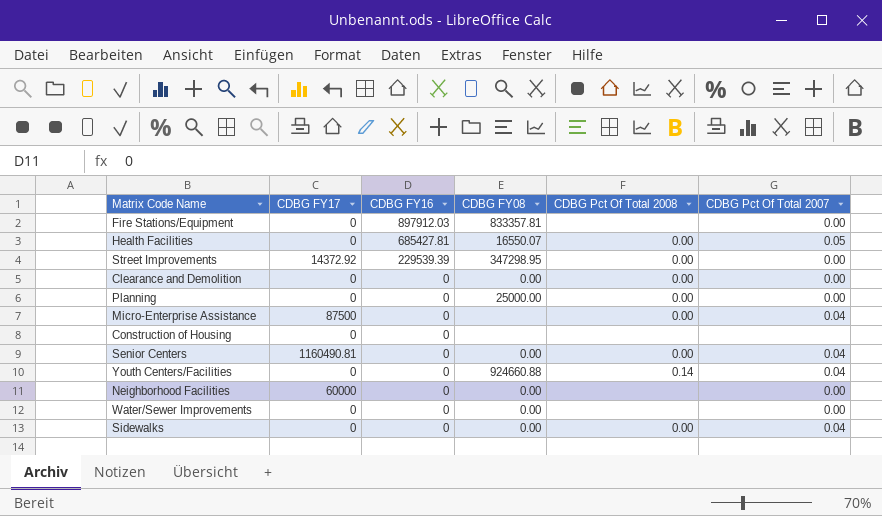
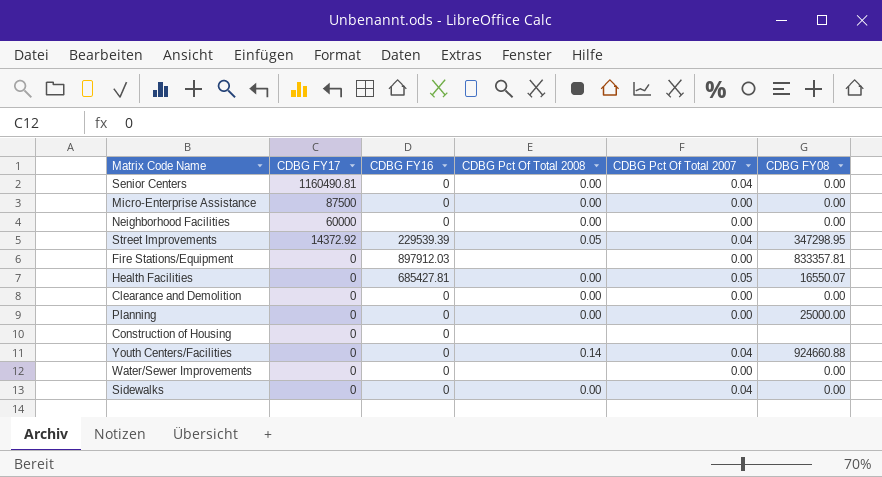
row order: CDBG FY16 descending -> CDBG FY17 descending
column CDBG FY08 | position: 4 -> 6
Micro-Enterprise Assistance | CDBG Pct Of Total 2007: 0.04 -> 0.00
Micro-Enterprise Assistance | CDBG FY08: none -> 0.00
Neighborhood Facilities | CDBG Pct Of Total 2008: none -> 0.00
Street Improvements | CDBG Pct Of Total 2008: 0.00 -> 0.05
Street Improvements | CDBG Pct Of Total 2007: 0.00 -> 0.04

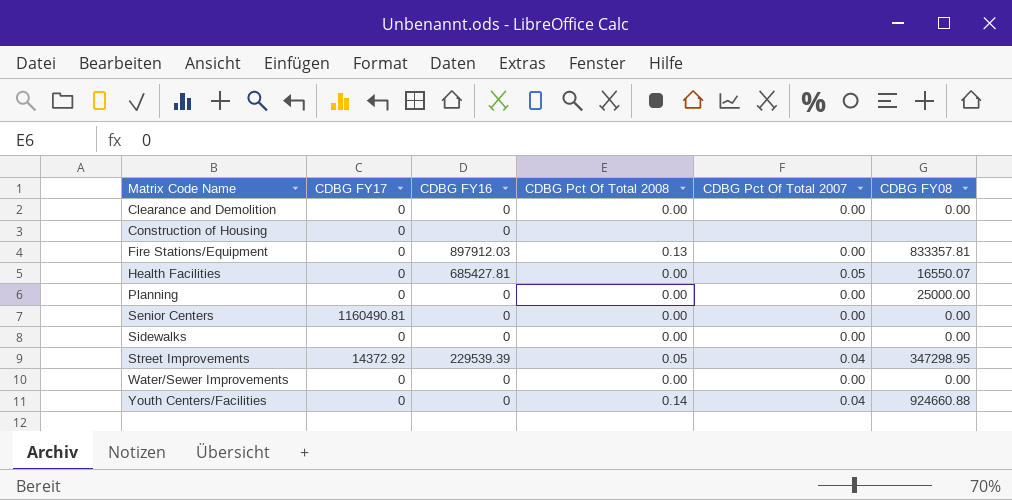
row order: CDBG FY17 descending -> Matrix Code Name ascending
row Micro-Enterprise Assistance: 87500 | 0 | 0.00 | 0.00 | 0.00 -> none
row Neighborhood Facilities: 60000 | 0 | 0.00 | 0.00 | 0.00 -> none
Fire Stations/Equipment | CDBG Pct Of Total 2008: none -> 0.13
Senior Centers | CDBG Pct Of Total 2007: 0.04 -> 0.00
Sidewalks | CDBG Pct Of Total 2007: 0.04 -> 0.00
Water/Sewer Improvements | CDBG Pct Of Total 2008: none -> 0.00

